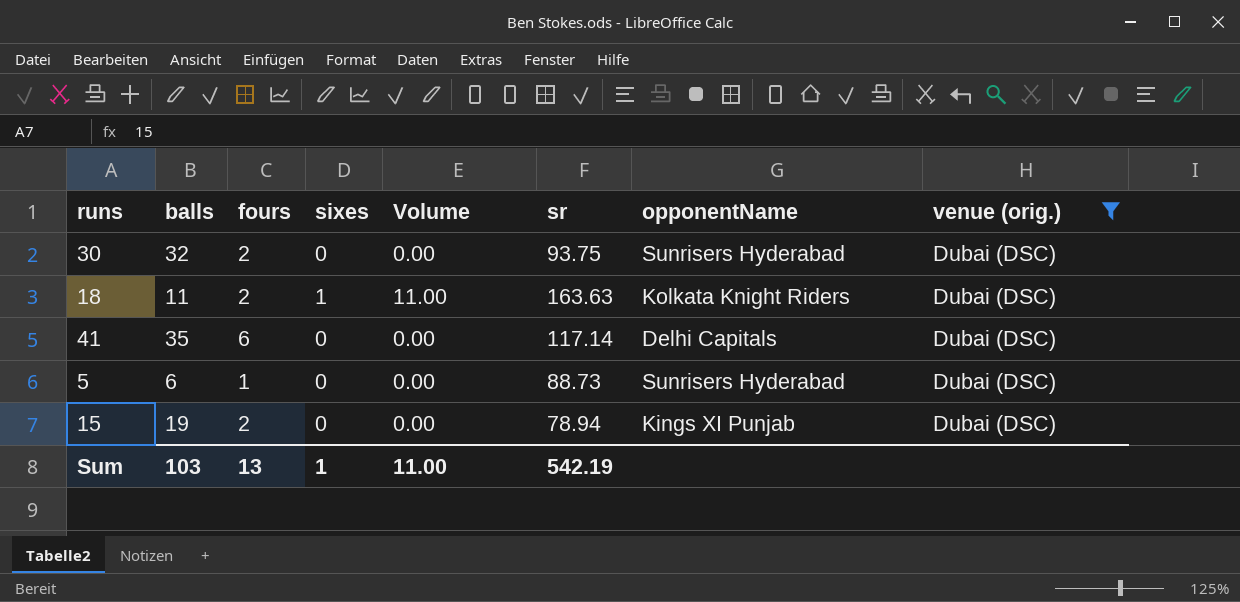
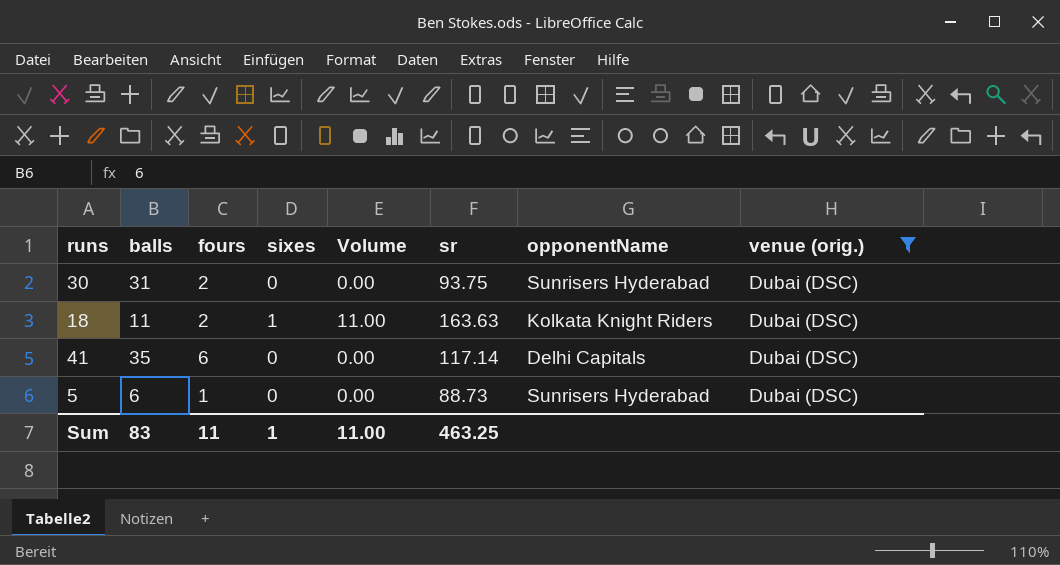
row 15: 19 | 2 | 0 | 0.00 | 78.94 | Kings XI Punjab | Dubai (DSC) -> none
30 | balls: 32 -> 31
Sum | balls: 103 -> 83
Sum | fours: 13 -> 11
Sum | sr: 542.19 -> 463.25

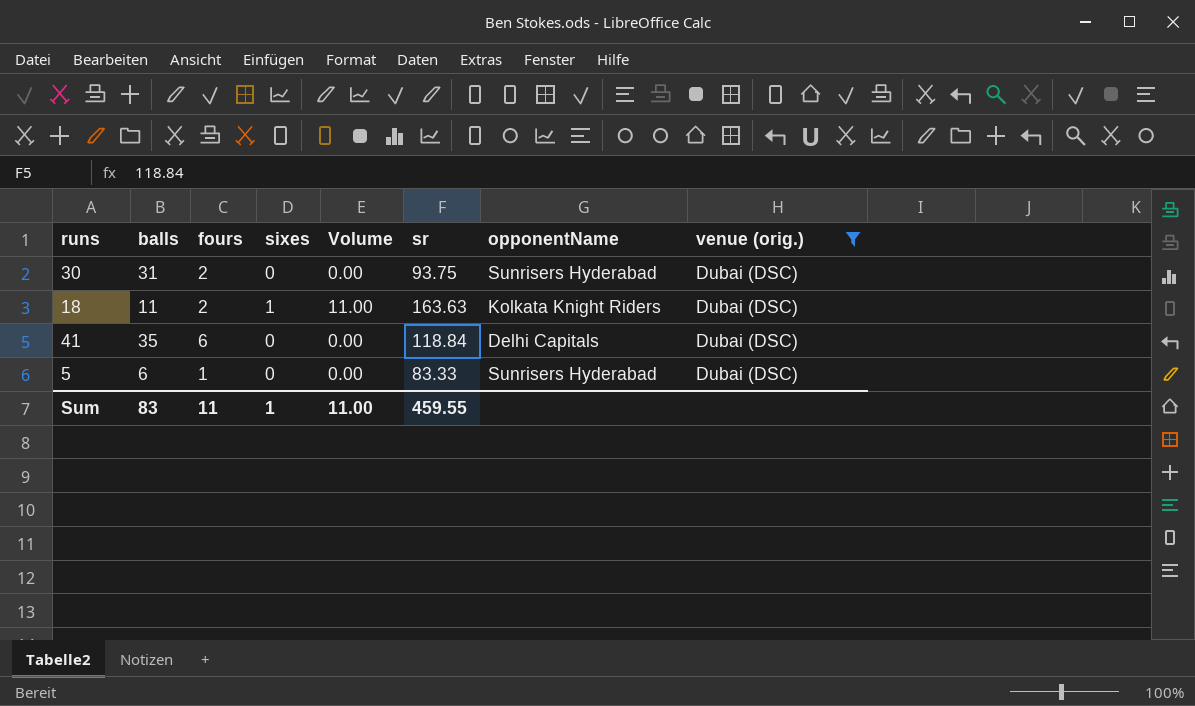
41 | sr: 117.14 -> 118.84
5 | sr: 88.73 -> 83.33
Sum | sr: 463.25 -> 459.55

